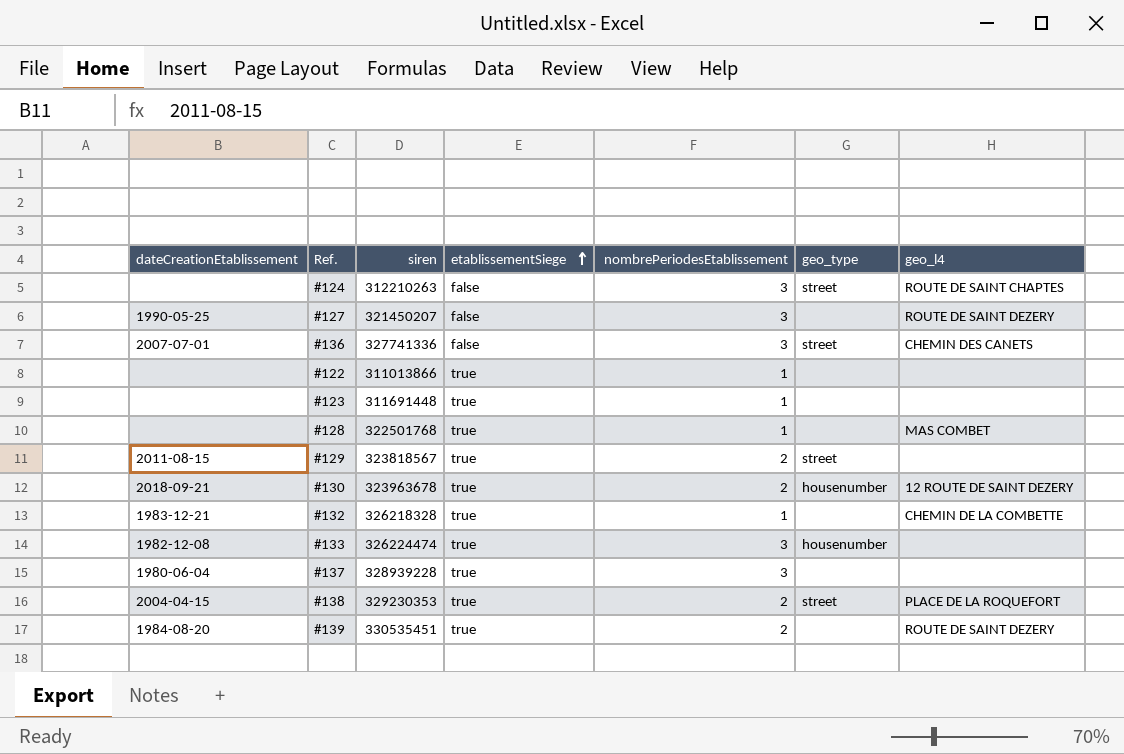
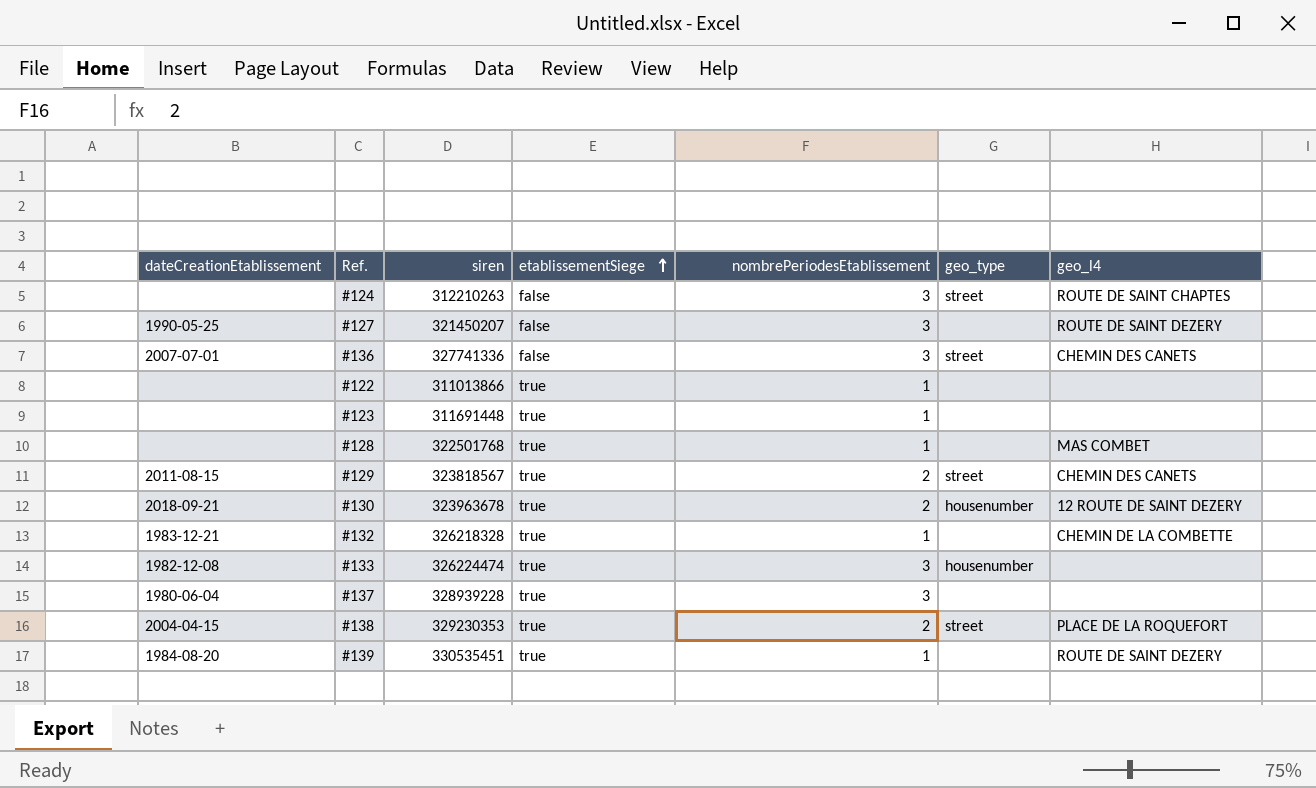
#129 | geo_l4: none -> CHEMIN DES CANETS
#139 | nombrePeriodesEtablissement: 2 -> 1

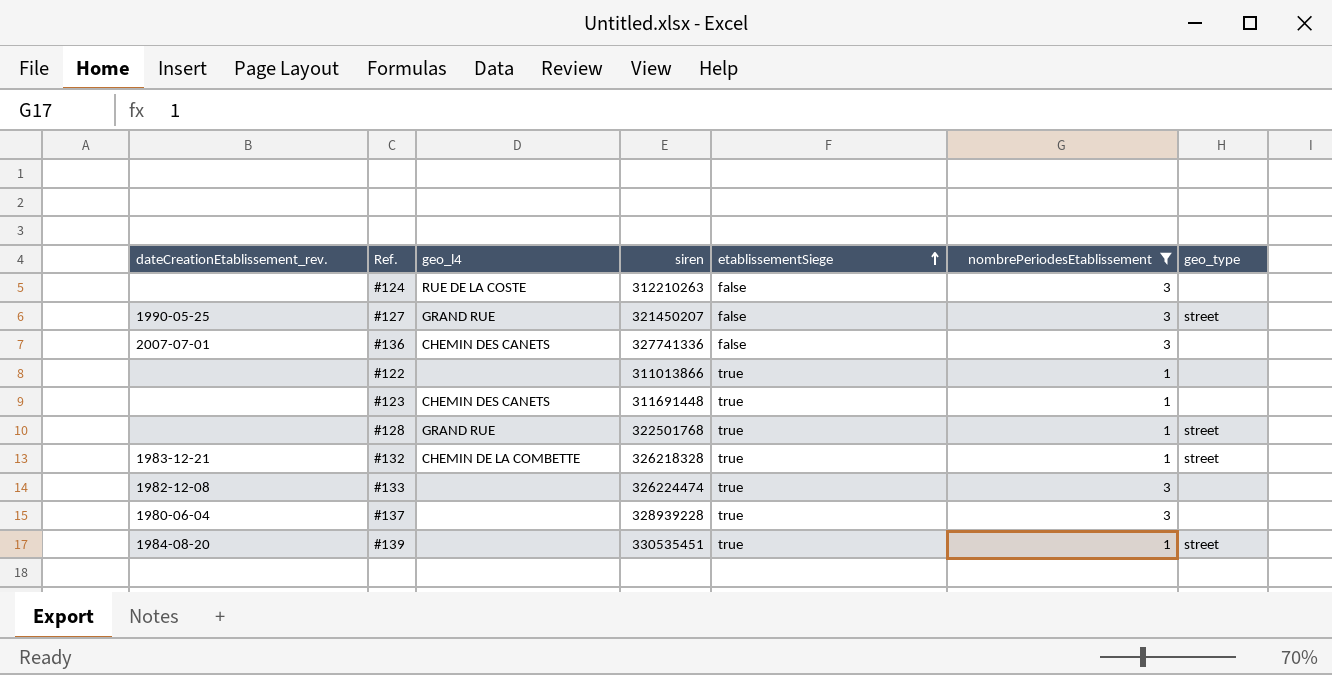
filter: none -> nombrePeriodesEtablissement != 2
column name: dateCreationEtablissement -> dateCreationEtablissement_rev.
column geo_l4 | position: 7 -> 3
#124 | geo_l4: ROUTE DE SAINT CHAPTES -> RUE DE LA COSTE
#124 | geo_type: street -> none
#127 | geo_l4: ROUTE DE SAINT DEZERY -> GRAND RUE
#127 | geo_type: none -> street
#136 | geo_type: street -> none
#123 | geo_l4: none -> CHEMIN DES CANETS
#128 | geo_l4: MAS COMBET -> GRAND RUE
#128 | geo_type: none -> street
#132 | geo_type: none -> street
#133 | geo_type: housenumber -> none
#139 | geo_l4: ROUTE DE SAINT DEZERY -> none
#139 | geo_type: none -> street

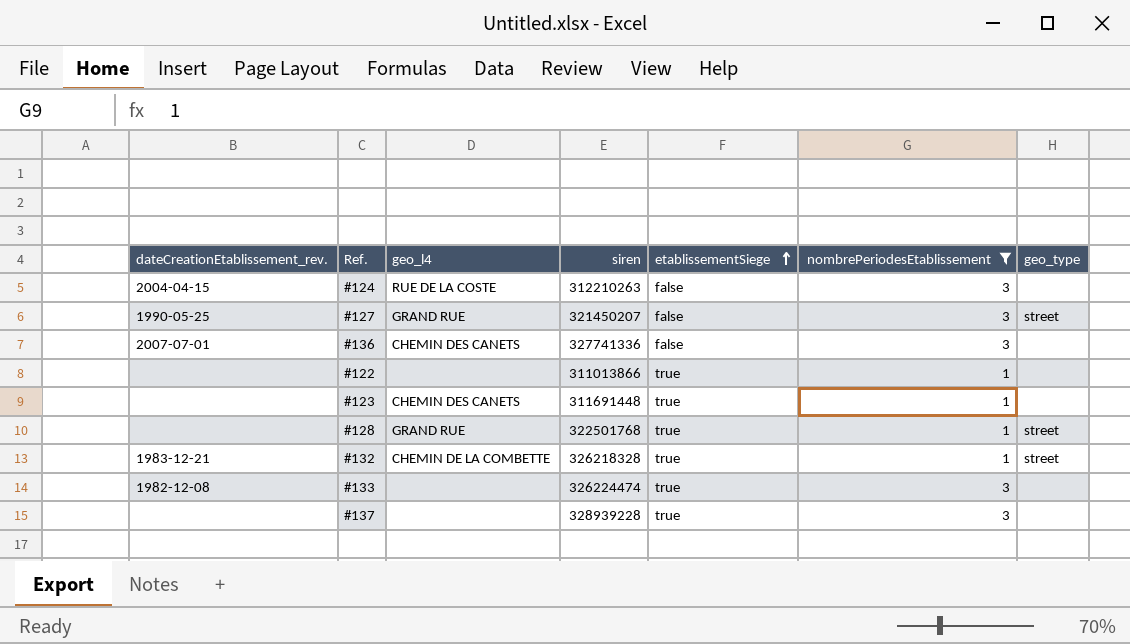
row #139: 1984-08-20 | none | 330535451 | true | 1 | street -> none
#124 | dateCreationEtablissement_rev.: none -> 2004-04-15
#137 | dateCreationEtablissement_rev.: 1980-06-04 -> none

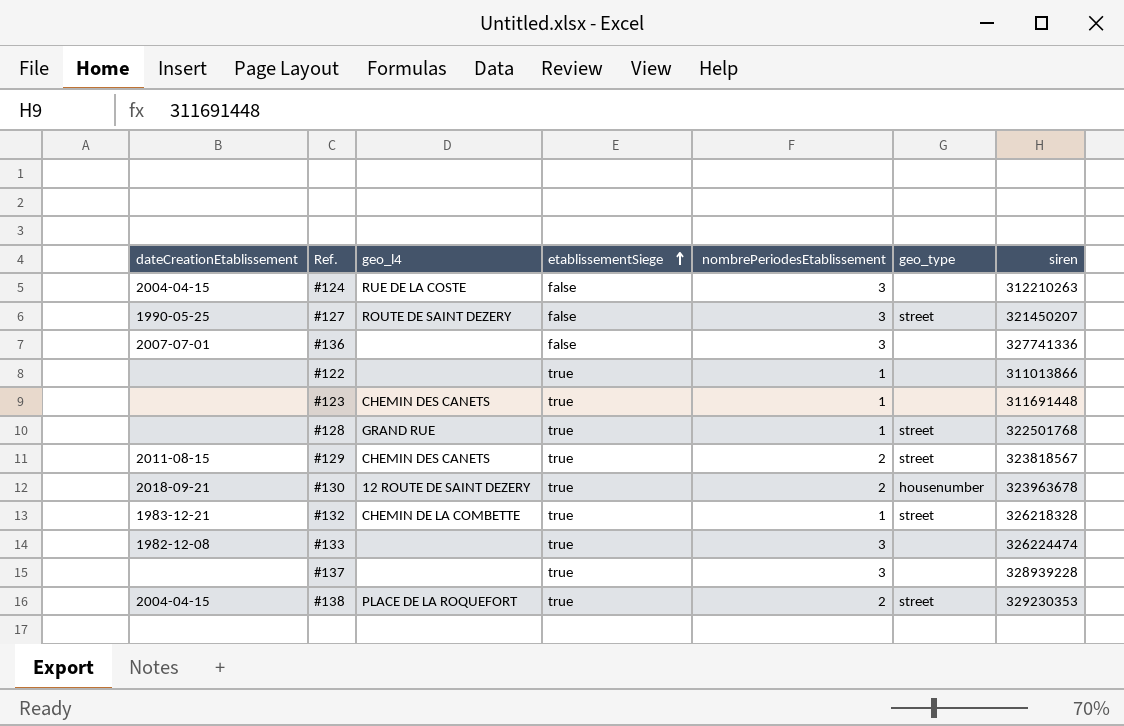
filter: nombrePeriodesEtablissement != 2 -> none
column name: dateCreationEtablissement_rev. -> dateCreationEtablissement
column siren | position: 4 -> 7
#127 | geo_l4: GRAND RUE -> ROUTE DE SAINT DEZERY
#136 | geo_l4: CHEMIN DES CANETS -> none

